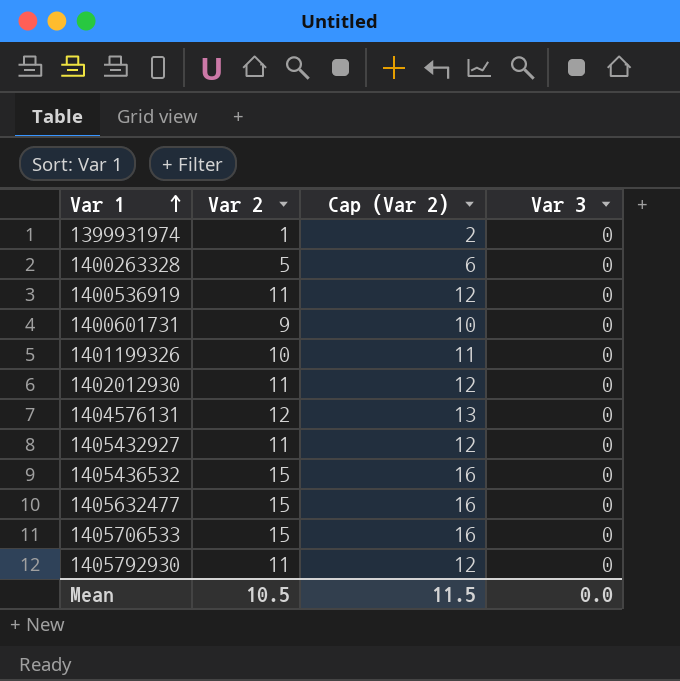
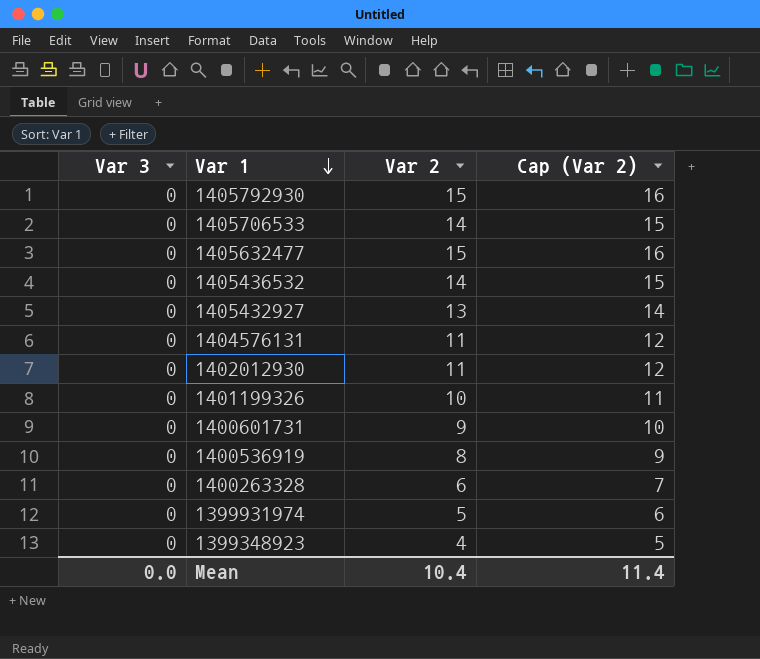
row order: Var 1 ascending -> Var 1 descending
column Var 3 | position: 4 -> 1
1405792930 | Var 2: 11 -> 15
1405792930 | Cap (Var 2): 12 -> 16
1405706533 | Var 2: 15 -> 14
1405706533 | Cap (Var 2): 16 -> 15
1405436532 | Var 2: 15 -> 14
1405436532 | Cap (Var 2): 16 -> 15
1405432927 | Var 2: 11 -> 13
1405432927 | Cap (Var 2): 12 -> 14
1404576131 | Var 2: 12 -> 11
1404576131 | Cap (Var 2): 13 -> 12
1400536919 | Var 2: 11 -> 8
1400536919 | Cap (Var 2): 12 -> 9
1400263328 | Var 2: 5 -> 6
1400263328 | Cap (Var 2): 6 -> 7
1399931974 | Var 2: 1 -> 5
1399931974 | Cap (Var 2): 2 -> 6
row 1399348923: none -> 0 | 4 | 5
Mean | Var 2: 10.5 -> 10.4
Mean | Cap (Var 2): 11.5 -> 11.4

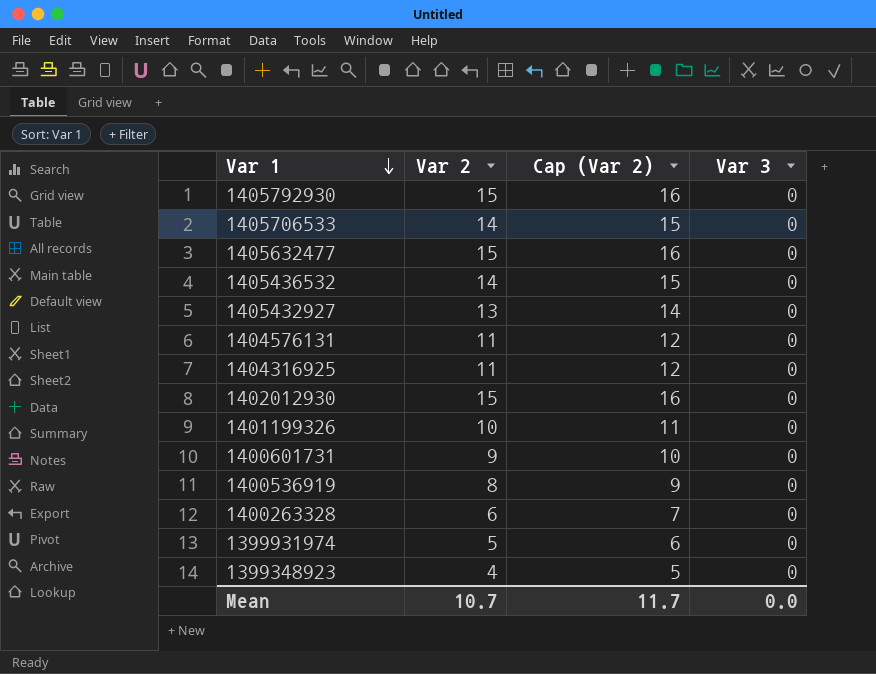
column Var 3 | position: 1 -> 4
row 1404316925: none -> 11 | 12 | 0
1402012930 | Var 2: 11 -> 15
1402012930 | Cap (Var 2): 12 -> 16
Mean | Var 2: 10.4 -> 10.7
Mean | Cap (Var 2): 11.4 -> 11.7

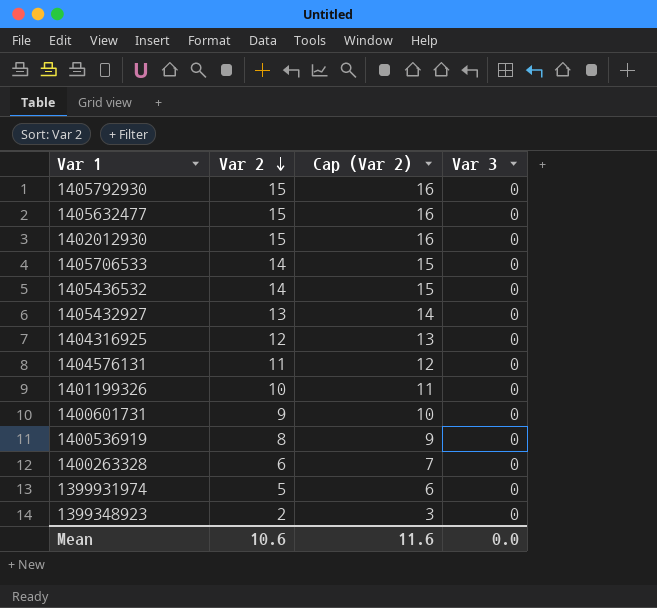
row order: Var 1 descending -> Var 2 descending
1404316925 | Var 2: 11 -> 12
1404316925 | Cap (Var 2): 12 -> 13
1399348923 | Var 2: 4 -> 2
1399348923 | Cap (Var 2): 5 -> 3
Mean | Var 2: 10.7 -> 10.6
Mean | Cap (Var 2): 11.7 -> 11.6

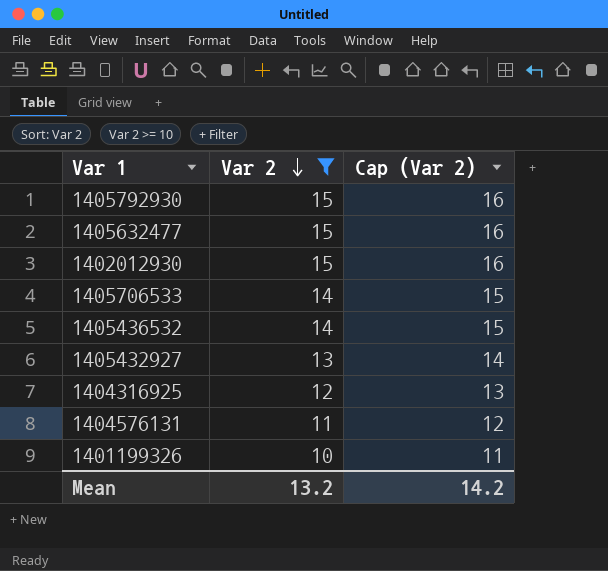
filter: none -> Var 2 >= 10
column Var 3 | position: 4 -> none
Mean | Var 2: 10.6 -> 13.2
Mean | Cap (Var 2): 11.6 -> 14.2

